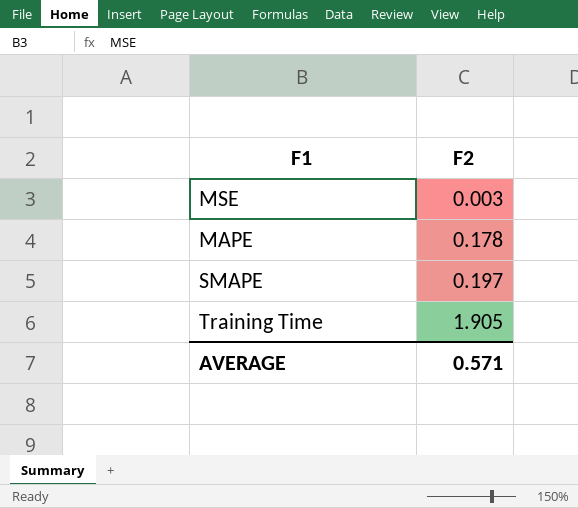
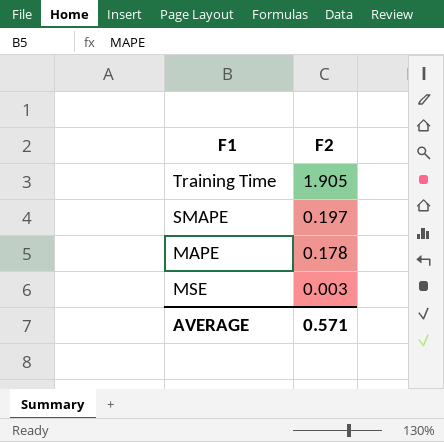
row order: F2 ascending -> F2 descending

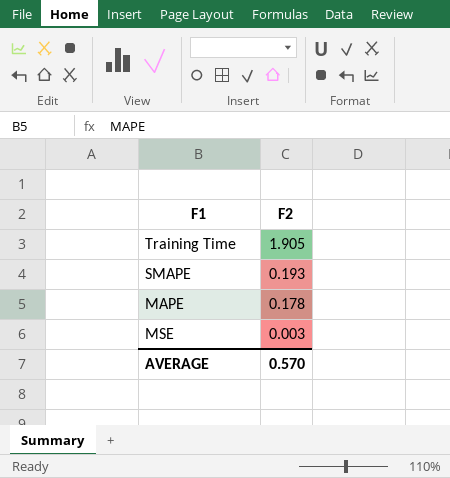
SMAPE | F2: 0.197 -> 0.193
AVERAGE | F2: 0.571 -> 0.570

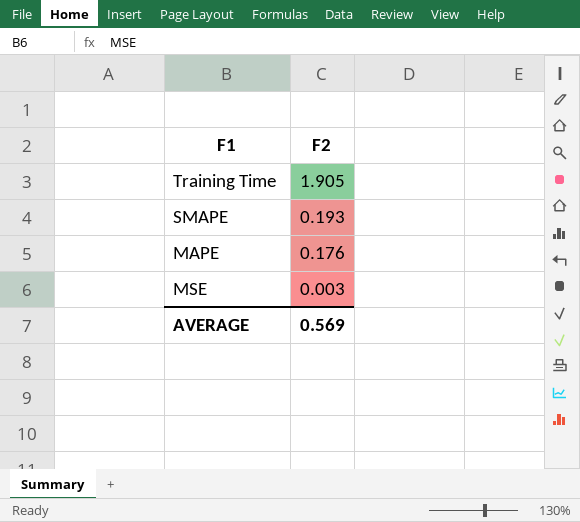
MAPE | F2: 0.178 -> 0.176
AVERAGE | F2: 0.570 -> 0.569

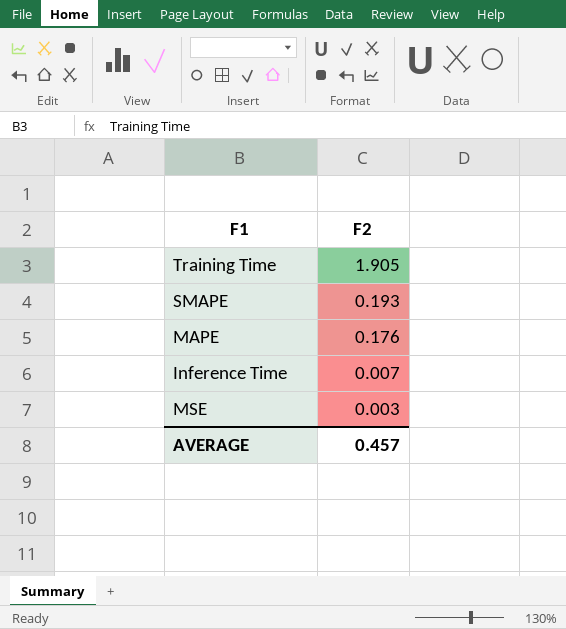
row Inference Time: none -> 0.007
AVERAGE | F2: 0.569 -> 0.457

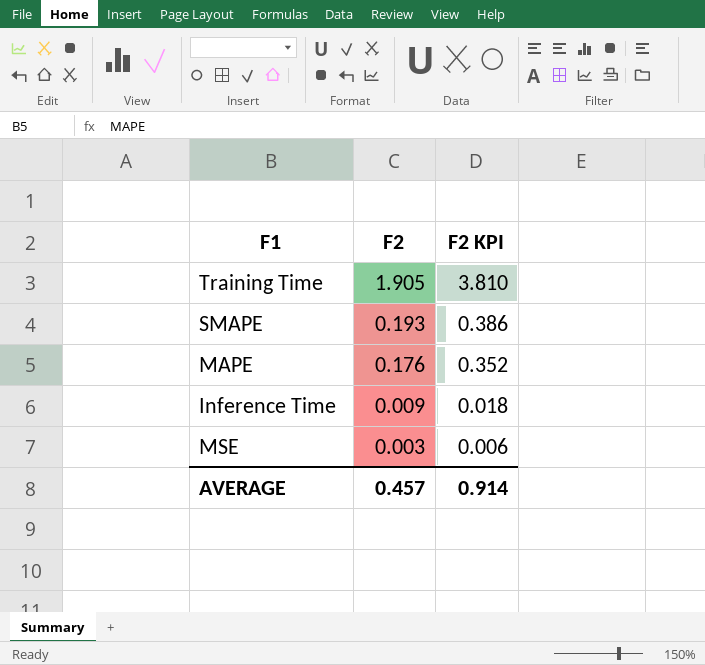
column F2 KPI | formula: none -> [F2] * 2
Inference Time | F2: 0.007 -> 0.009

